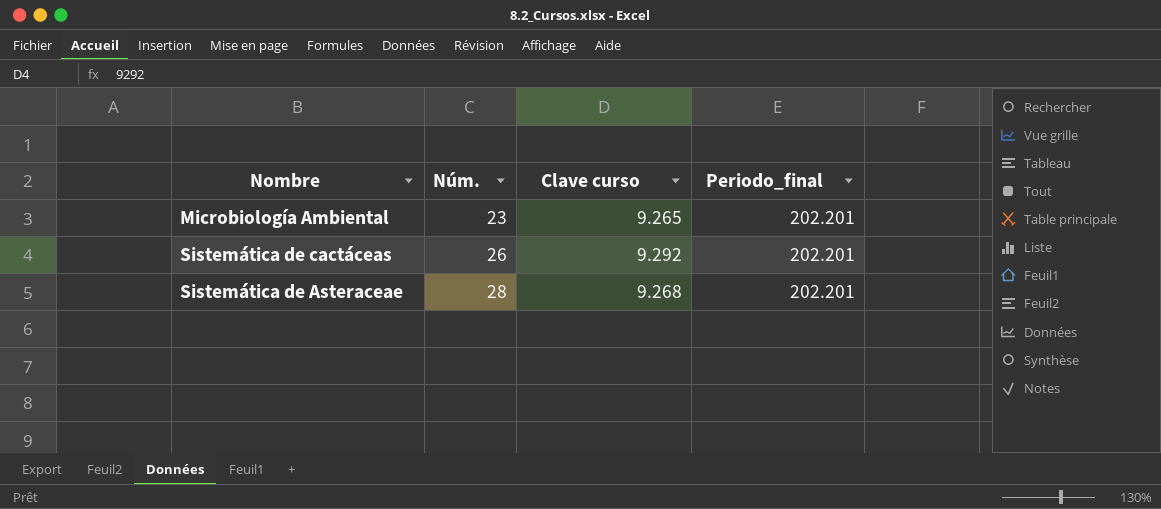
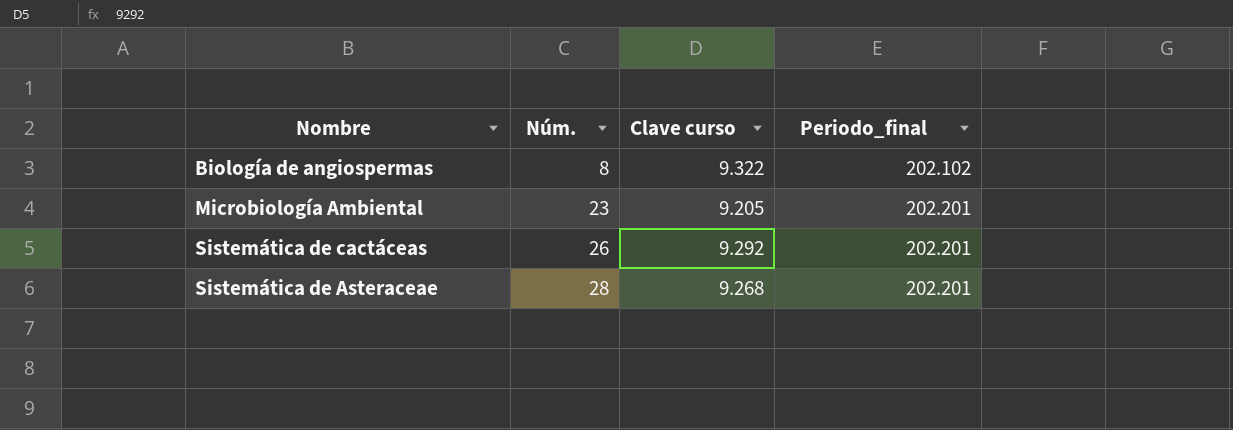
row Biología de angiospermas: none -> 8 | 9.322 | 202.102
Microbiología Ambiental | Clave curso: 9.265 -> 9.205

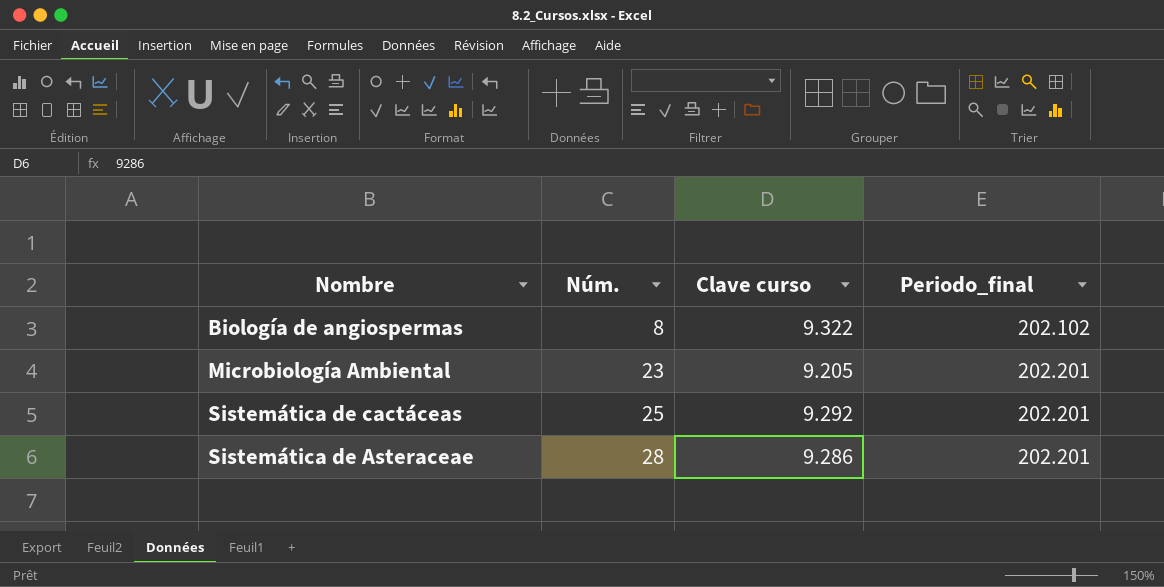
Sistemática de cactáceas | Núm.: 26 -> 25
Sistemática de Asteraceae | Clave curso: 9.268 -> 9.286

